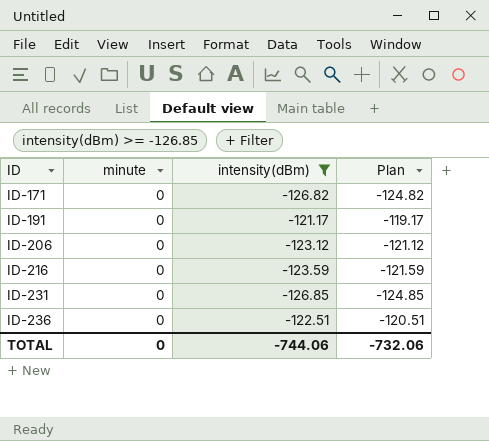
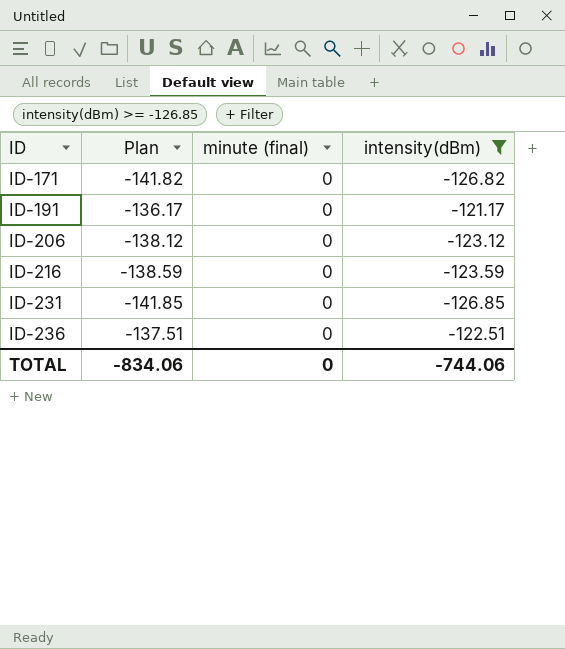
column Plan | formula: [intensity(dBm)] + 2 -> [intensity(dBm)] - 15
column Plan | position: 4 -> 2
column name: minute -> minute (final)
TOTAL | Plan: -732.06 -> -834.06

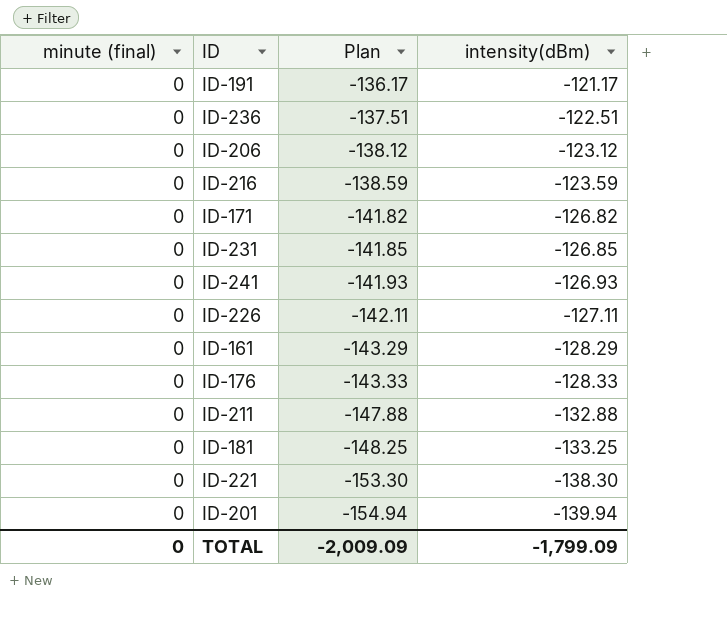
filter: intensity(dBm) >= -126.85 -> none
row order: ID ascending -> Plan descending
column minute (final) | position: 3 -> 1
TOTAL | Plan: -834.06 -> -2,009.09
TOTAL | intensity(dBm): -744.06 -> -1,799.09

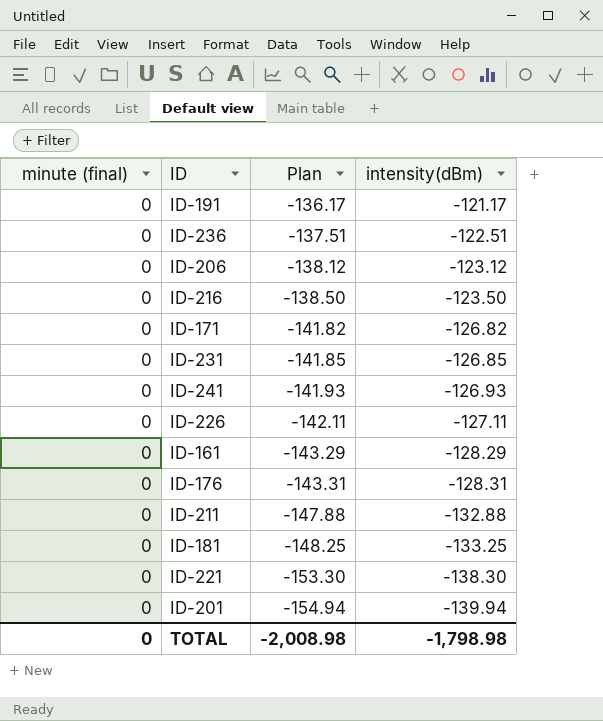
ID-216 | Plan: -138.59 -> -138.50
ID-216 | intensity(dBm): -123.59 -> -123.50
ID-176 | Plan: -143.33 -> -143.31
ID-176 | intensity(dBm): -128.33 -> -128.31
TOTAL | Plan: -2,009.09 -> -2,008.98
TOTAL | intensity(dBm): -1,799.09 -> -1,798.98

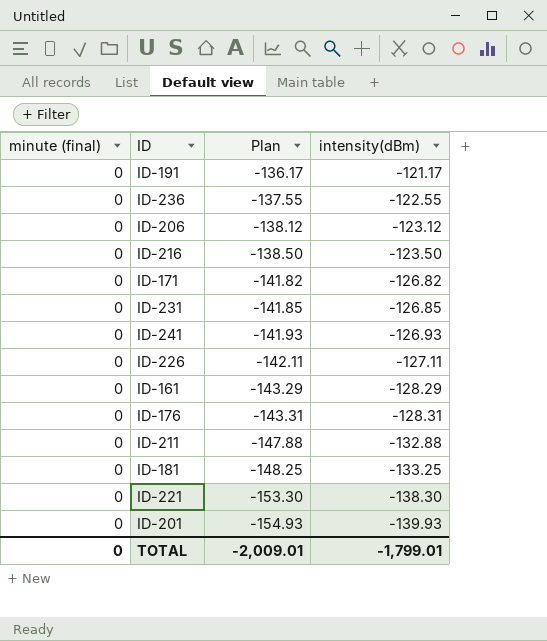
ID-236 | Plan: -137.51 -> -137.55
ID-236 | intensity(dBm): -122.51 -> -122.55
ID-201 | Plan: -154.94 -> -154.93
ID-201 | intensity(dBm): -139.94 -> -139.93
TOTAL | Plan: -2,008.98 -> -2,009.01
TOTAL | intensity(dBm): -1,798.98 -> -1,799.01

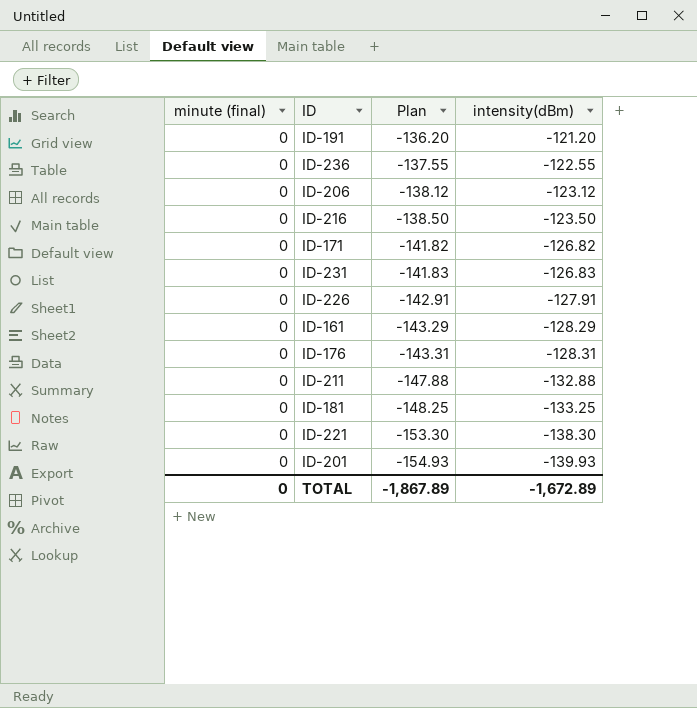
row ID-241: 0 | -141.93 | -126.93 -> none
ID-191 | Plan: -136.17 -> -136.20
ID-191 | intensity(dBm): -121.17 -> -121.20
ID-231 | Plan: -141.85 -> -141.83
ID-231 | intensity(dBm): -126.85 -> -126.83
ID-226 | Plan: -142.11 -> -142.91
ID-226 | intensity(dBm): -127.11 -> -127.91
TOTAL | Plan: -2,009.01 -> -1,867.89
TOTAL | intensity(dBm): -1,799.01 -> -1,672.89

